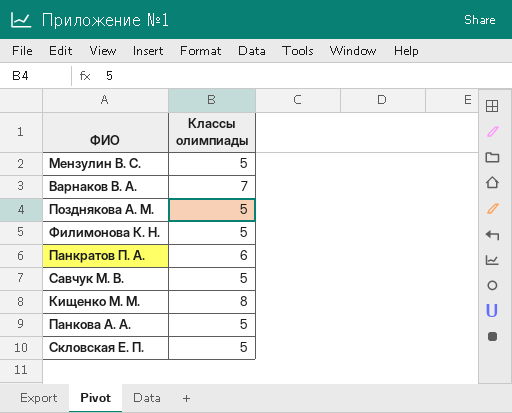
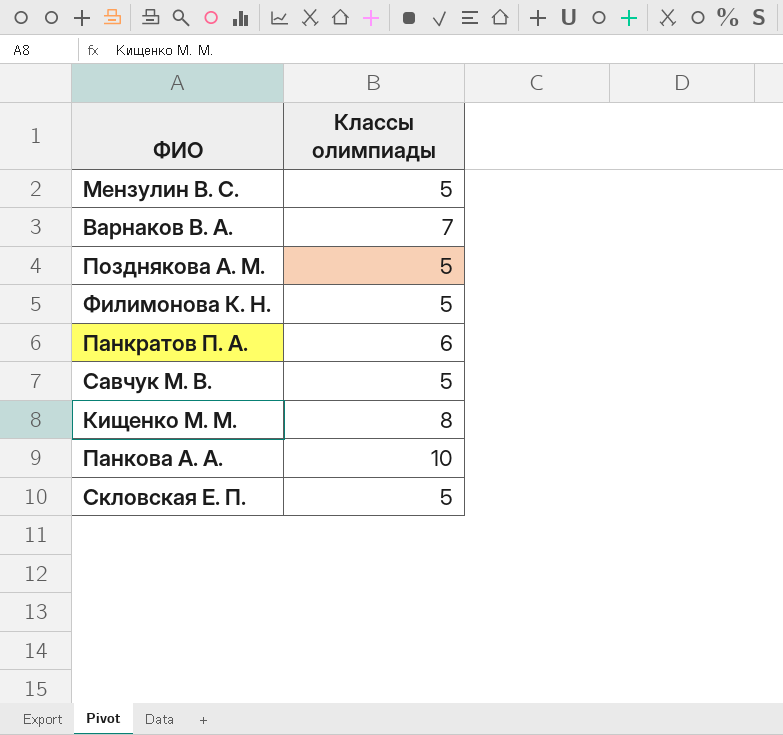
Панкова А. А. | Классы олимпиады: 5 -> 10

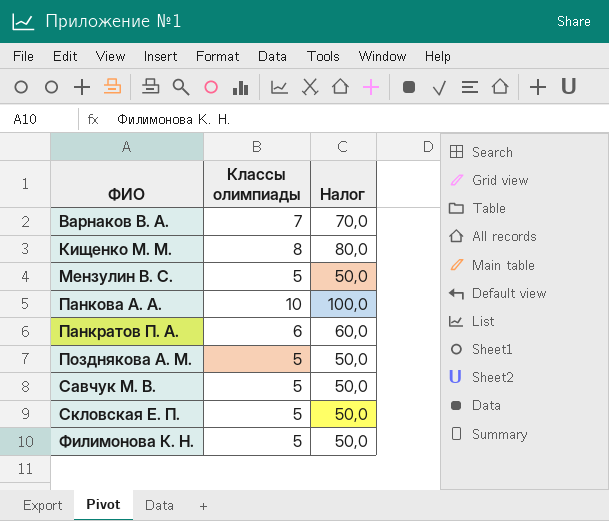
row order: none -> ФИО ascending
column Налог | formula: none -> [Классы олимпиады] * 10

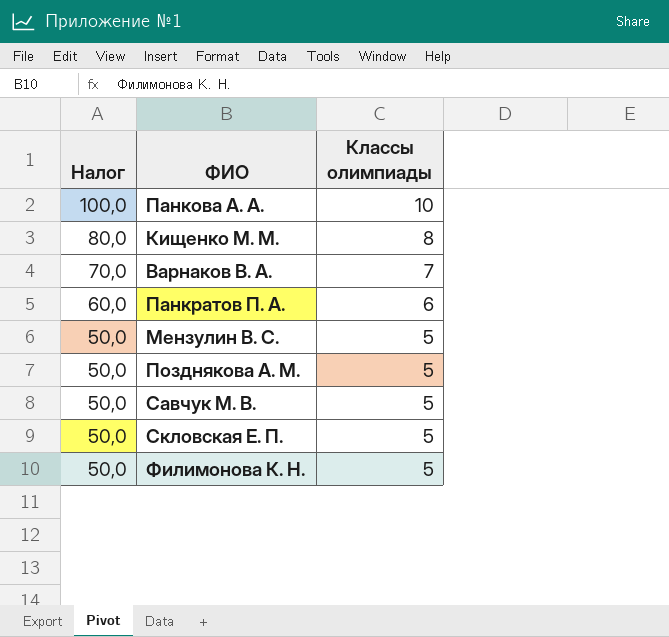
row order: ФИО ascending -> Налог descending
column Налог | position: 3 -> 1

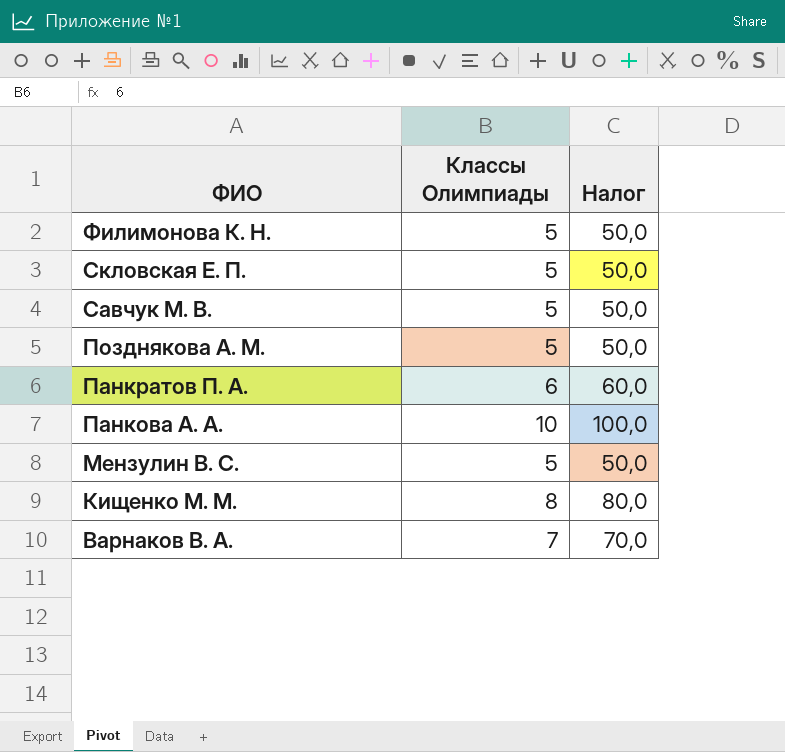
row order: Налог descending -> ФИО descending
column name: Классы олимпиады -> Классы Олимпиады
column Налог | position: 1 -> 3

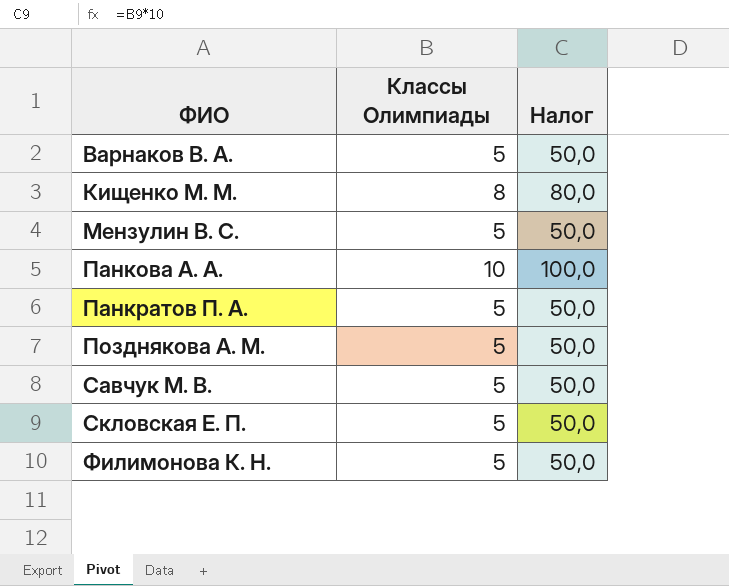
row order: ФИО descending -> ФИО ascending
Варнаков В. А. | Классы Олимпиады: 7 -> 5
Варнаков В. А. | Налог: 70,0 -> 50,0
Панкратов П. А. | Классы Олимпиады: 6 -> 5
Панкратов П. А. | Налог: 60,0 -> 50,0

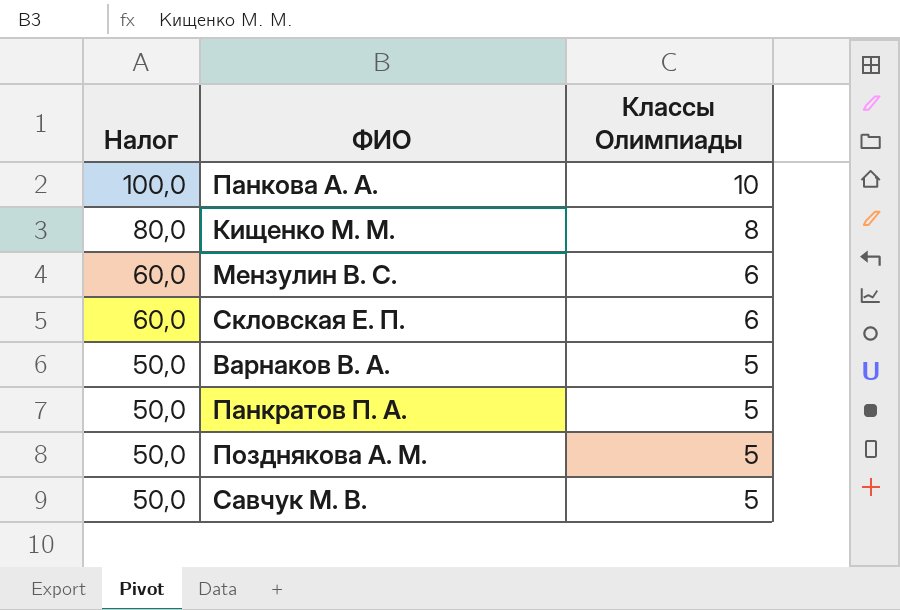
row order: ФИО ascending -> Налог descending
column Налог | position: 3 -> 1
row Филимонова К. Н.: 5 | 50,0 -> none
Мензулин В. С. | Налог: 50,0 -> 60,0
Мензулин В. С. | Классы Олимпиады: 5 -> 6
Скловская Е. П. | Налог: 50,0 -> 60,0
Скловская Е. П. | Классы Олимпиады: 5 -> 6

